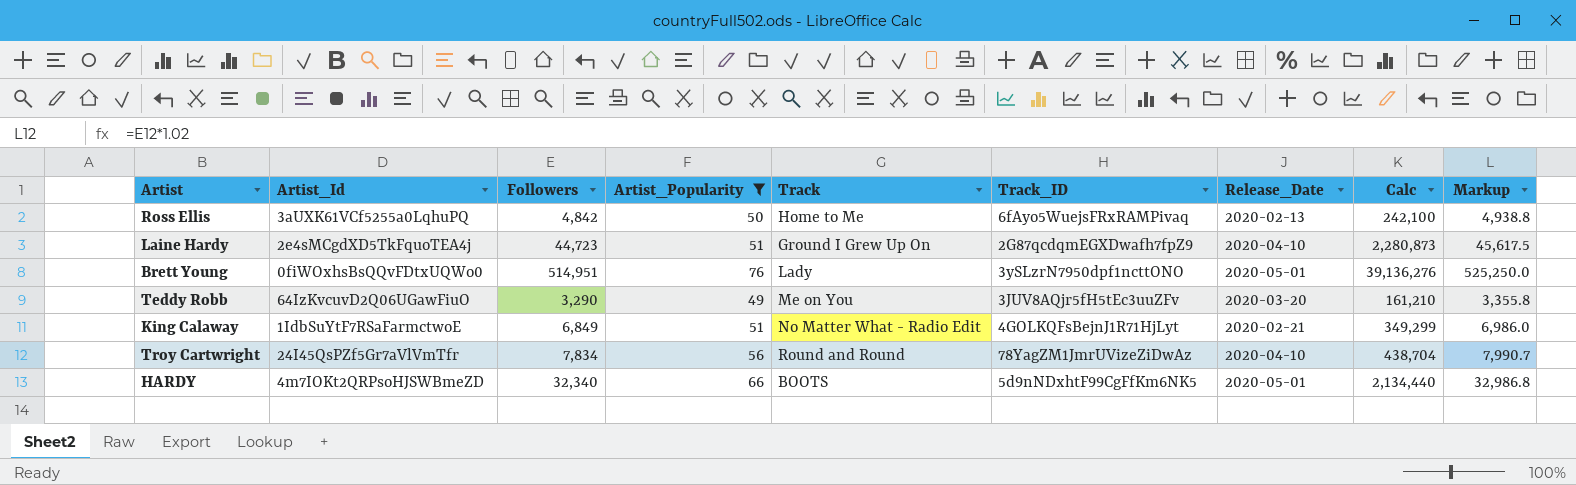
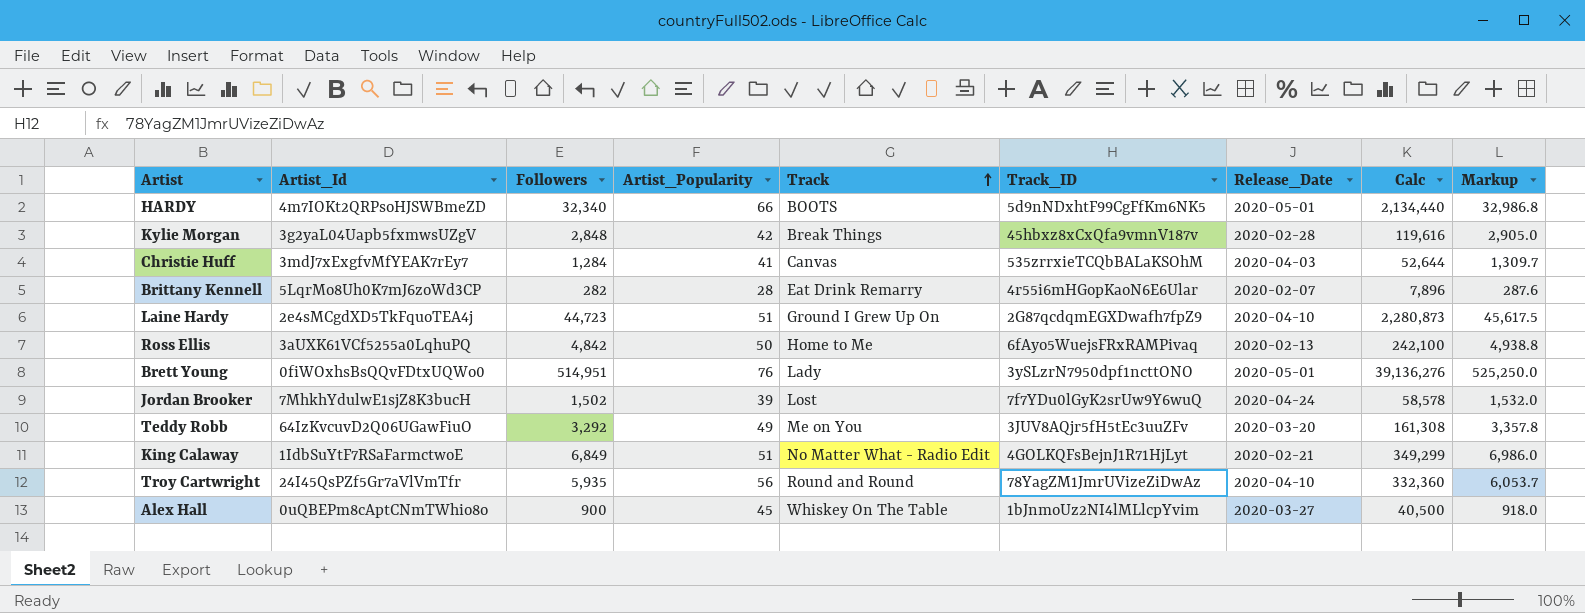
filter: Artist_Popularity >= 49 -> none
row order: none -> Track ascending
Teddy Robb | Followers: 3,290 -> 3,292
Teddy Robb | Calc: 161,210 -> 161,308
Teddy Robb | Markup: 3,355.8 -> 3,357.8
Troy Cartwright | Followers: 7,834 -> 5,935
Troy Cartwright | Calc: 438,704 -> 332,360
Troy Cartwright | Markup: 7,990.7 -> 6,053.7

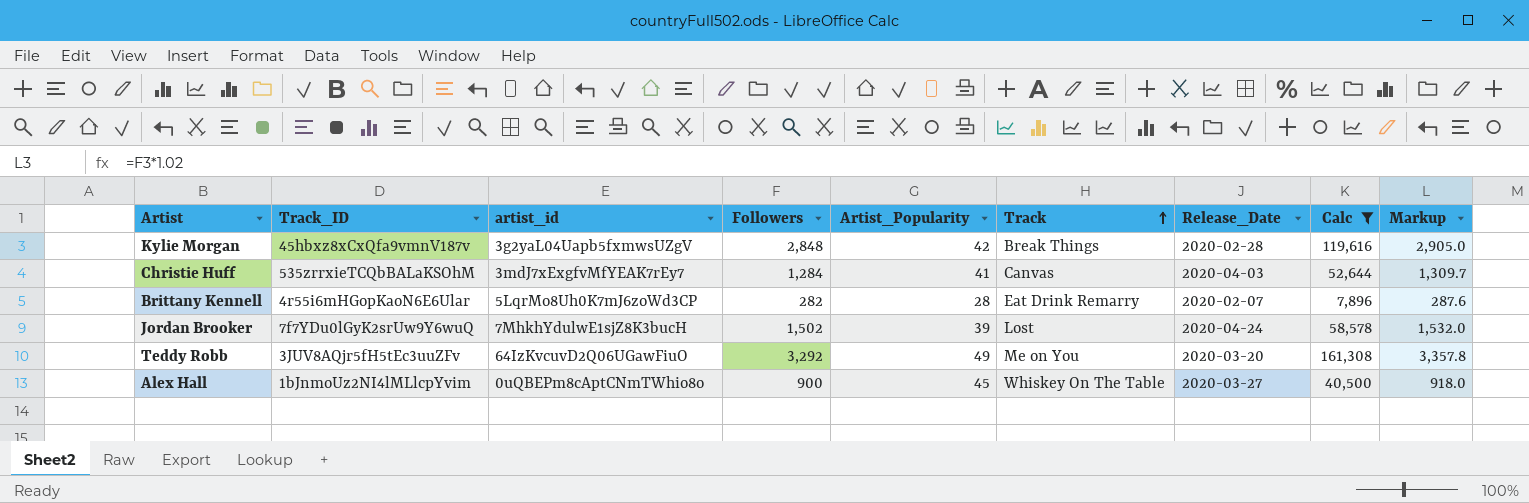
filter: none -> Calc <= 161,308
column Track_ID | position: 6 -> 2
column name: Artist_Id -> artist_id

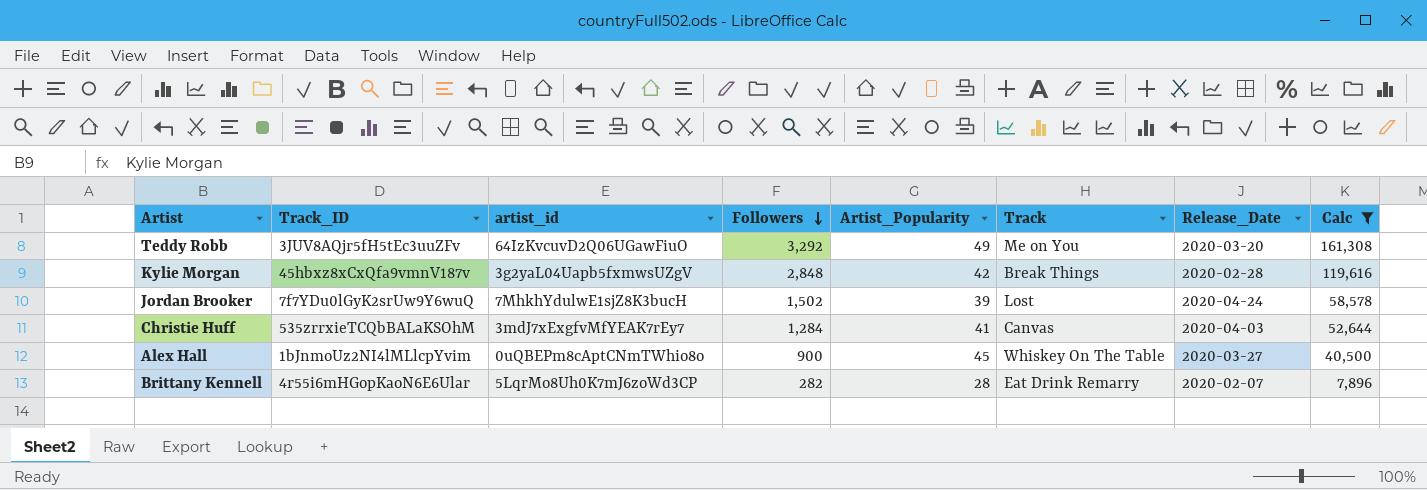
row order: Track ascending -> Followers descending
column Markup | formula: [Followers] * 1.02 -> none

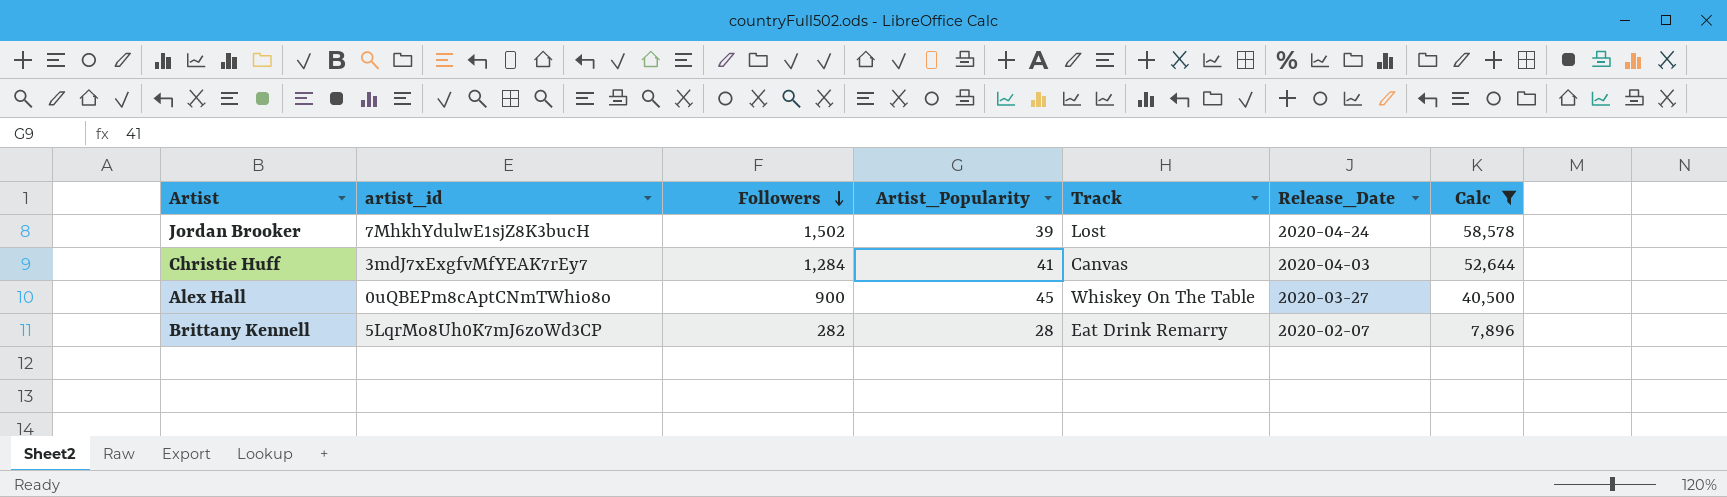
column Track_ID | position: 2 -> none
row Teddy Robb: 3JUV8AQjr5fH5tEc3uuZFv | 64IzKvcuvD2Q06UGawFiuO | 3,292 | 49 | Me on You | 2020-03-20 | 161,308 -> none
row Kylie Morgan: 45hbxz8xCxQfa9vmnV187v | 3g2yaL04Uapb5fxmwsUZgV | 2,848 | 42 | Break Things | 2020-02-28 | 119,616 -> none

